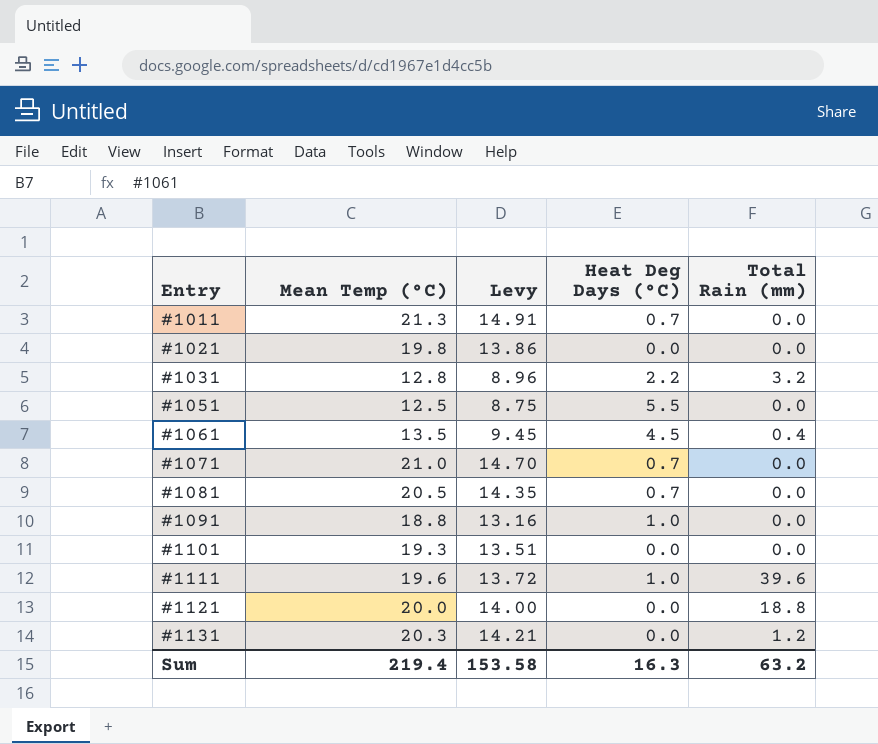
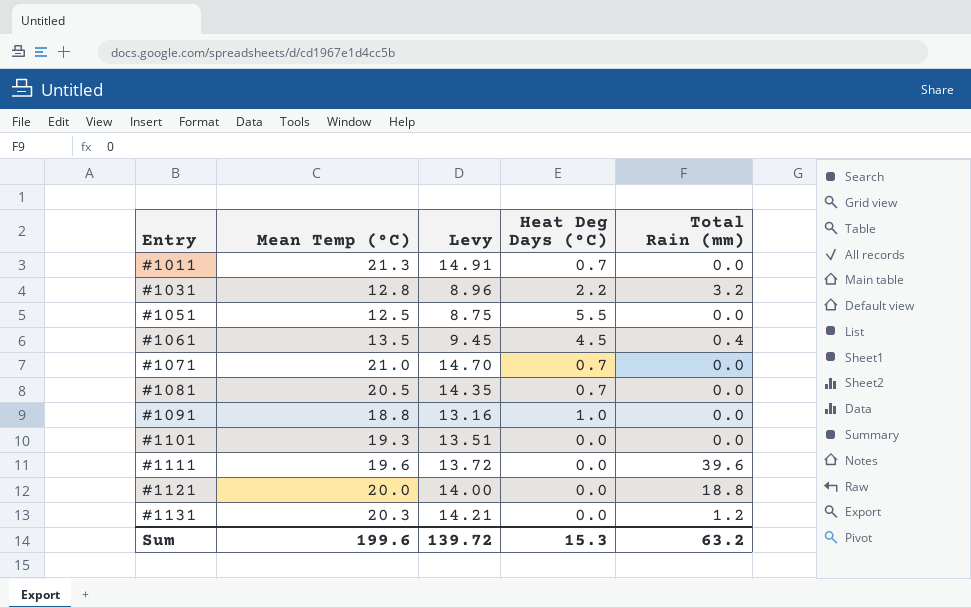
row #1021: 19.8 | 13.86 | 0.0 | 0.0 -> none
#1111 | Heat Deg Days (°C): 1.0 -> 0.0
Sum | Mean Temp (°C): 219.4 -> 199.6
Sum | Levy: 153.58 -> 139.72
Sum | Heat Deg Days (°C): 16.3 -> 15.3

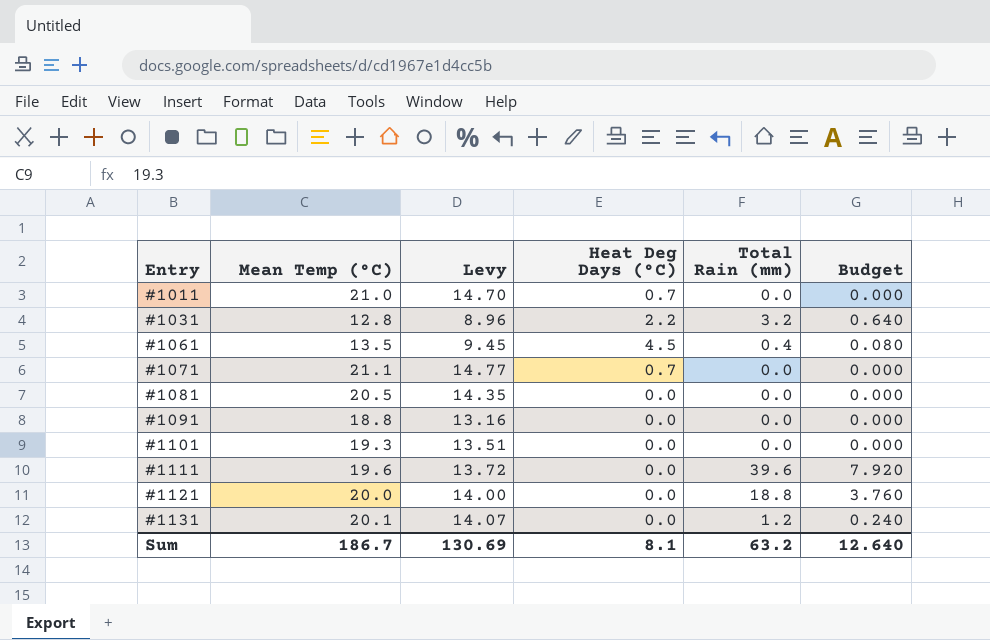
column Budget | formula: none -> [Total Rain (mm)] * 0.2
row #1051: 12.5 | 8.75 | 5.5 | 0.0 -> none
#1011 | Mean Temp (°C): 21.3 -> 21.0
#1011 | Levy: 14.91 -> 14.70
#1071 | Mean Temp (°C): 21.0 -> 21.1
#1071 | Levy: 14.70 -> 14.77
#1081 | Heat Deg Days (°C): 0.7 -> 0.0
#1091 | Heat Deg Days (°C): 1.0 -> 0.0
#1131 | Mean Temp (°C): 20.3 -> 20.1
#1131 | Levy: 14.21 -> 14.07
Sum | Mean Temp (°C): 199.6 -> 186.7
Sum | Levy: 139.72 -> 130.69
Sum | Heat Deg Days (°C): 15.3 -> 8.1

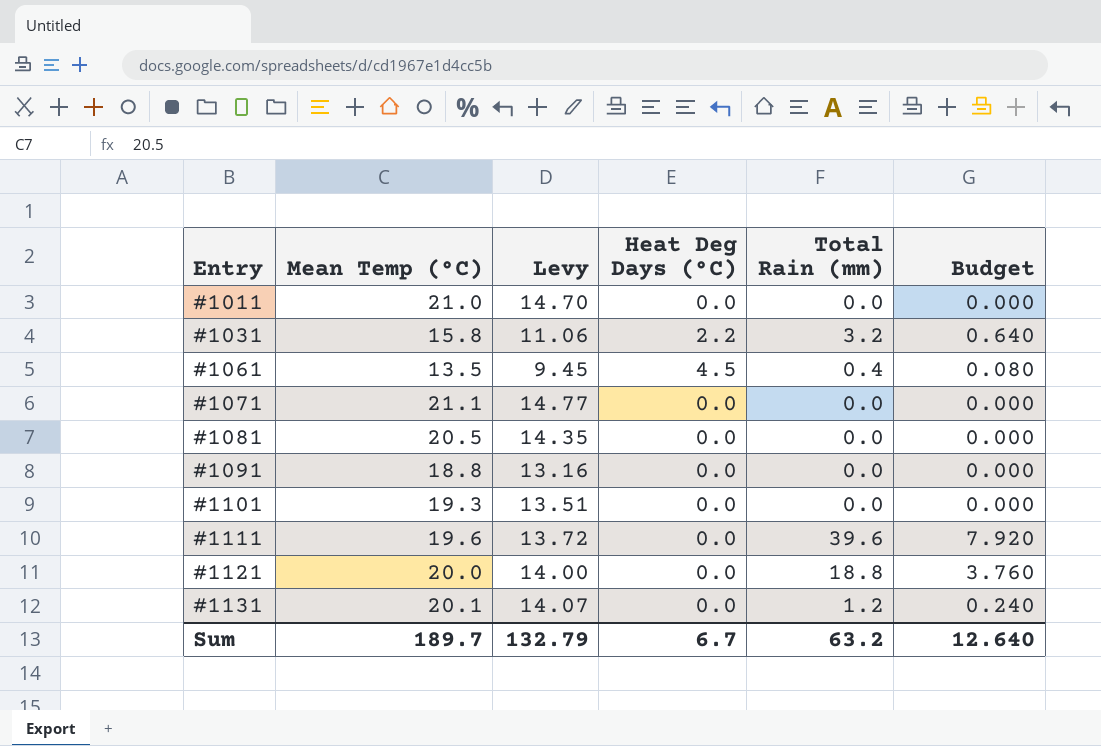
#1011 | Heat Deg Days (°C): 0.7 -> 0.0
#1031 | Mean Temp (°C): 12.8 -> 15.8
#1031 | Levy: 8.96 -> 11.06
#1071 | Heat Deg Days (°C): 0.7 -> 0.0
Sum | Mean Temp (°C): 186.7 -> 189.7
Sum | Levy: 130.69 -> 132.79
Sum | Heat Deg Days (°C): 8.1 -> 6.7

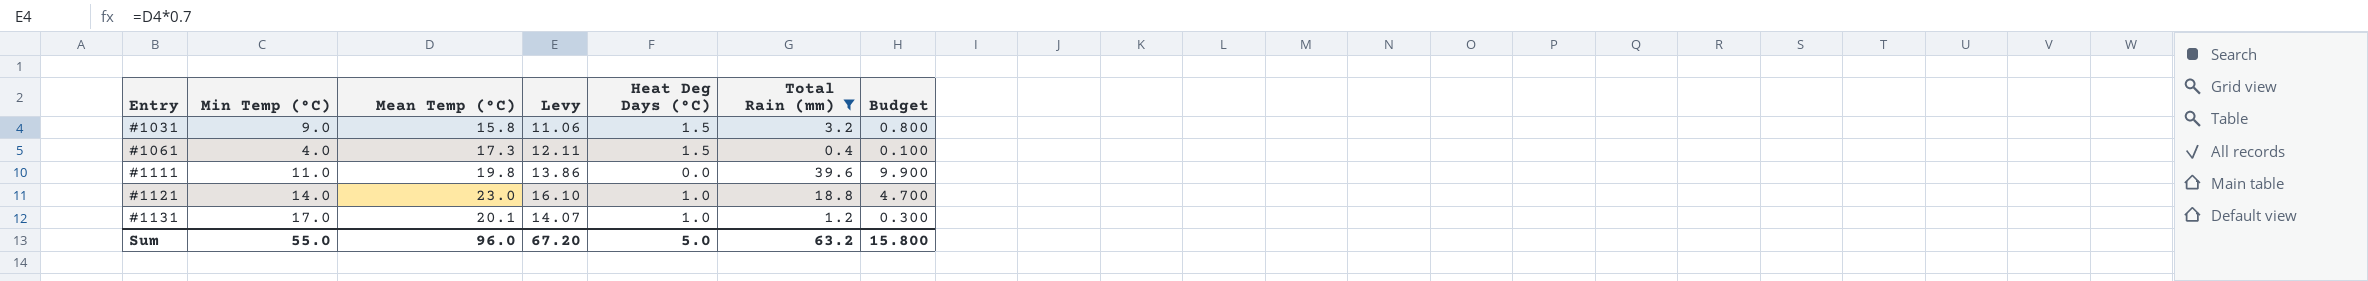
filter: none -> Total Rain (mm) != 0.0
column Min Temp (°C) | position: none -> 2
column Budget | formula: [Total Rain (mm)] * 0.2 -> [Total Rain (mm)] * 0.25
#1031 | Heat Deg Days (°C): 2.2 -> 1.5
#1061 | Mean Temp (°C): 13.5 -> 17.3
#1061 | Levy: 9.45 -> 12.11
#1061 | Heat Deg Days (°C): 4.5 -> 1.5
#1111 | Mean Temp (°C): 19.6 -> 19.8
#1111 | Levy: 13.72 -> 13.86
#1121 | Mean Temp (°C): 20.0 -> 23.0
#1121 | Levy: 14.00 -> 16.10
#1121 | Heat Deg Days (°C): 0.0 -> 1.0
#1131 | Heat Deg Days (°C): 0.0 -> 1.0
Sum | Mean Temp (°C): 189.7 -> 96.0
Sum | Levy: 132.79 -> 67.20
Sum | Heat Deg Days (°C): 6.7 -> 5.0
Sum | Budget: 12.640 -> 15.800

